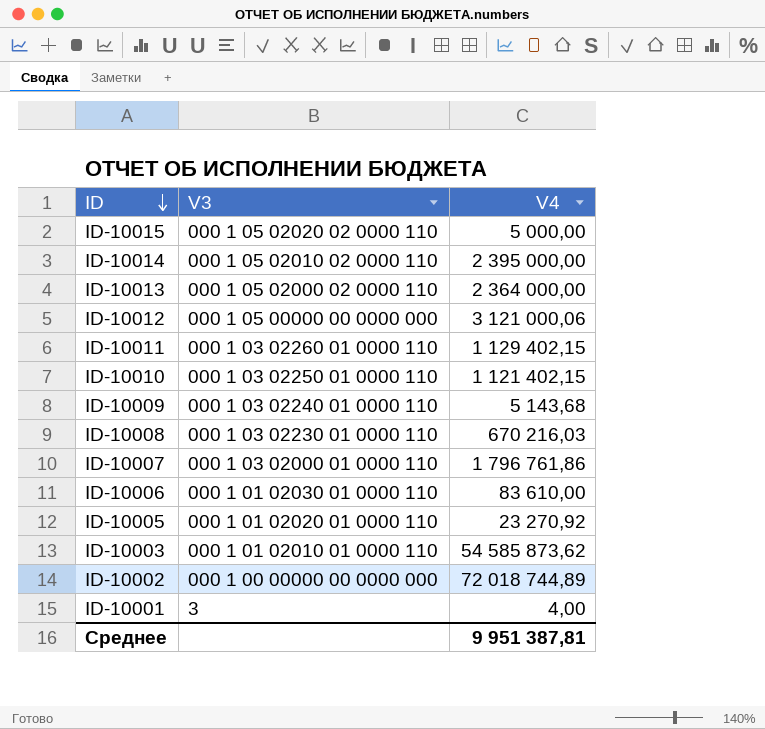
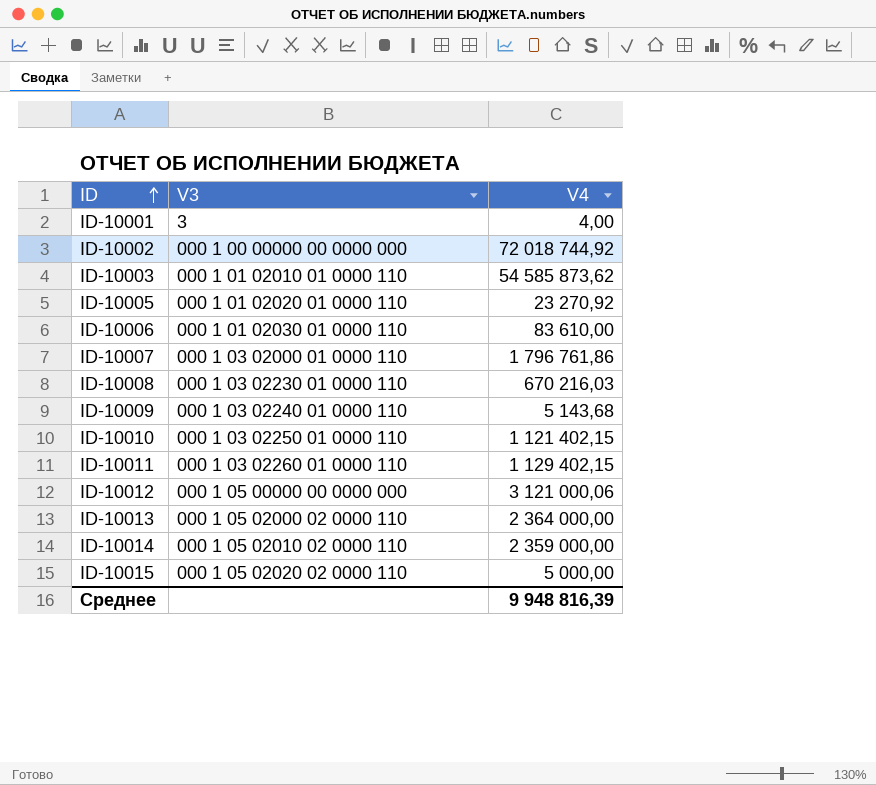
row order: ID descending -> ID ascending
ID-10002 | V4: 72 018 744,89 -> 72 018 744,92
ID-10014 | V4: 2 395 000,00 -> 2 359 000,00
Среднее | V4: 9 951 387,81 -> 9 948 816,39

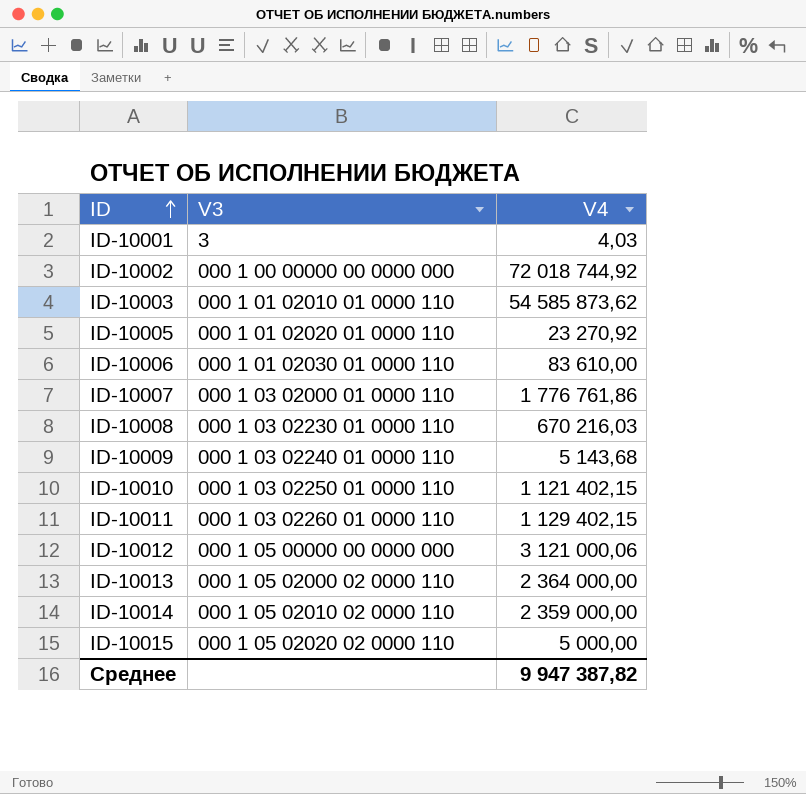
ID-10001 | V4: 4,00 -> 4,03
ID-10007 | V4: 1 796 761,86 -> 1 776 761,86
Среднее | V4: 9 948 816,39 -> 9 947 387,82

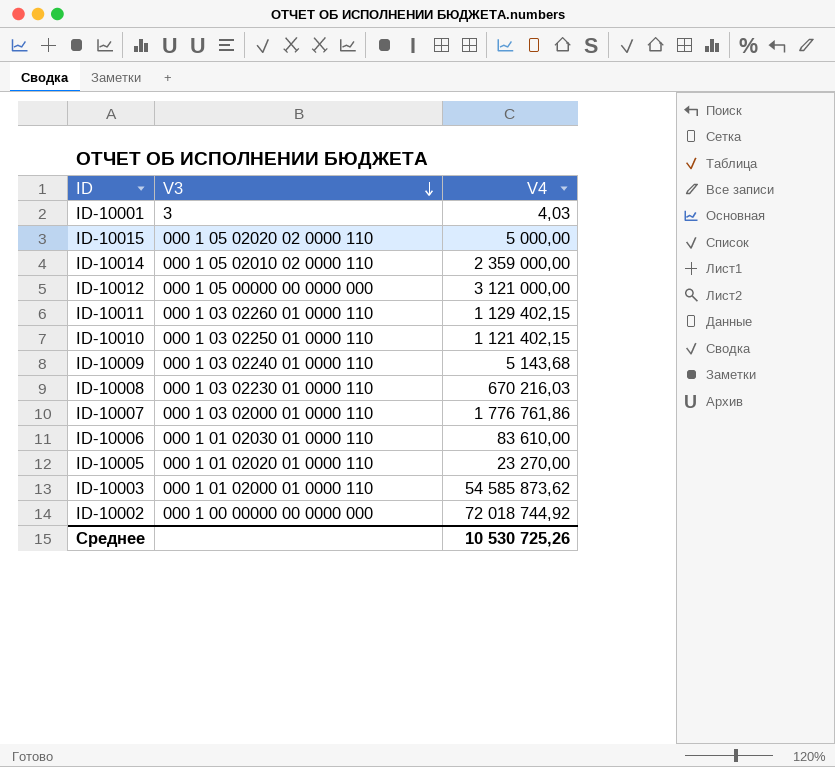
row order: ID ascending -> V3 descending
row ID-10013: 000 1 05 02000 02 0000 110 | 2 364 000,00 -> none
ID-10012 | V4: 3 121 000,06 -> 3 121 000,00
ID-10005 | V4: 23 270,92 -> 23 270,00
ID-10003 | V3: 000 1 01 02010 01 0000 110 -> 000 1 01 02000 01 0000 110
Среднее | V4: 9 947 387,82 -> 10 530 725,26

